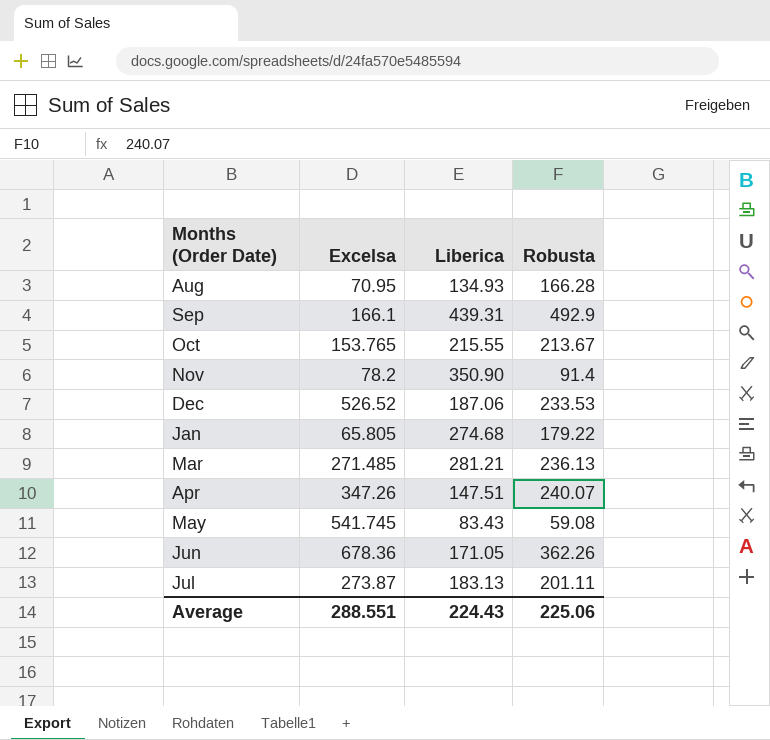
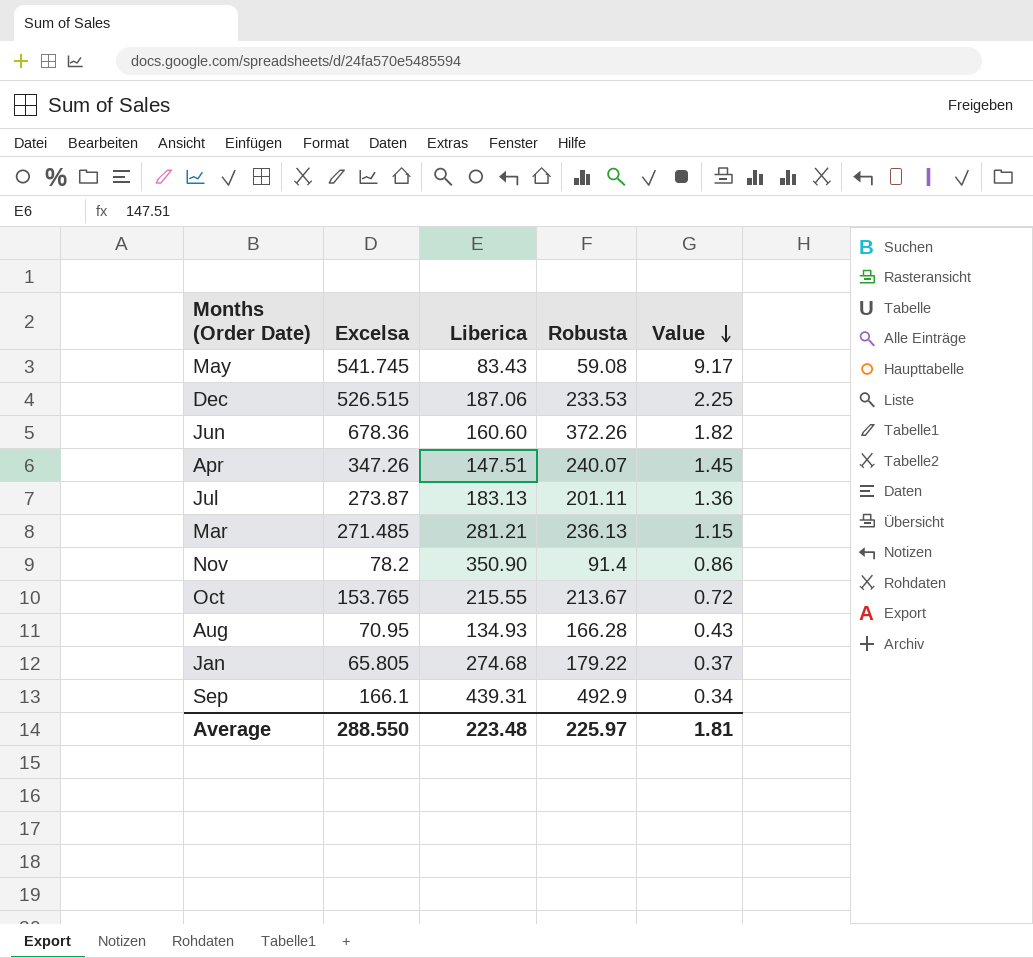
row order: none -> Value descending
column Value | formula: none -> [Excelsa] / [Robusta]
Dec | Excelsa: 526.52 -> 526.515
Jun | Liberica: 171.05 -> 160.60
Jun | Robusta: 362.26 -> 372.26
Average | Excelsa: 288.551 -> 288.550
Average | Liberica: 224.43 -> 223.48
Average | Robusta: 225.06 -> 225.97

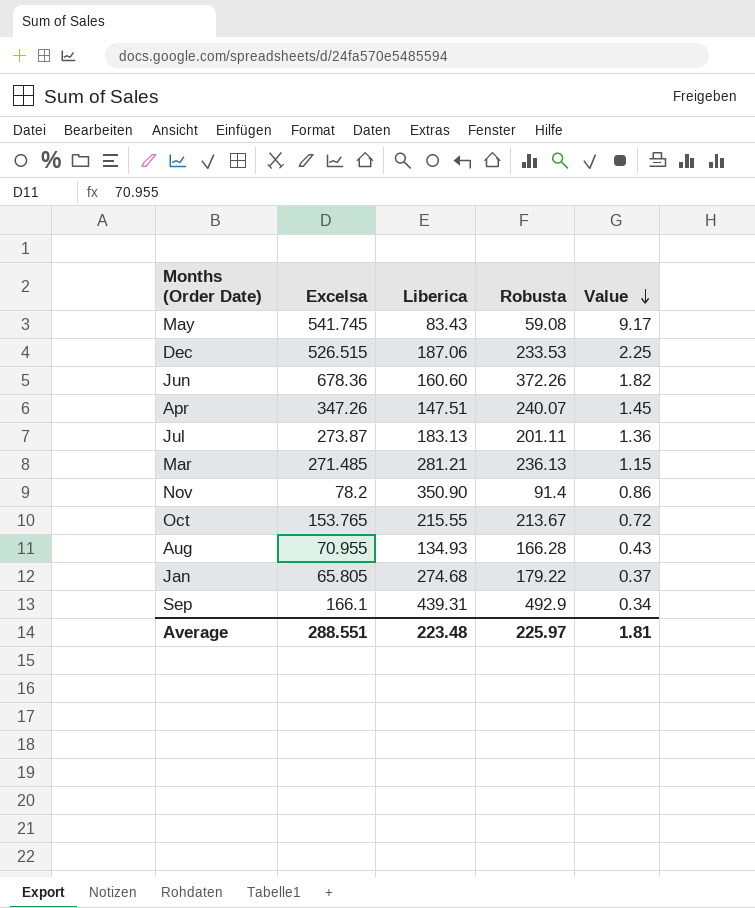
Aug | Excelsa: 70.95 -> 70.955
Average | Excelsa: 288.550 -> 288.551

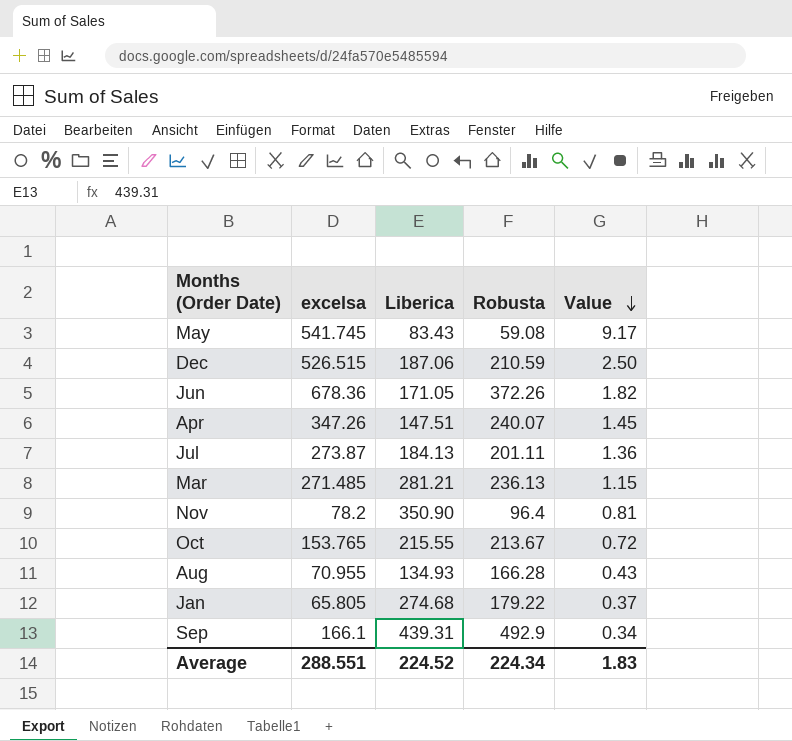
column name: Excelsa -> excelsa
Dec | Robusta: 233.53 -> 210.59
Dec | Value: 2.25 -> 2.50
Jun | Liberica: 160.60 -> 171.05
Jul | Liberica: 183.13 -> 184.13
Nov | Robusta: 91.4 -> 96.4
Nov | Value: 0.86 -> 0.81
Average | Liberica: 223.48 -> 224.52
Average | Robusta: 225.97 -> 224.34
Average | Value: 1.81 -> 1.83

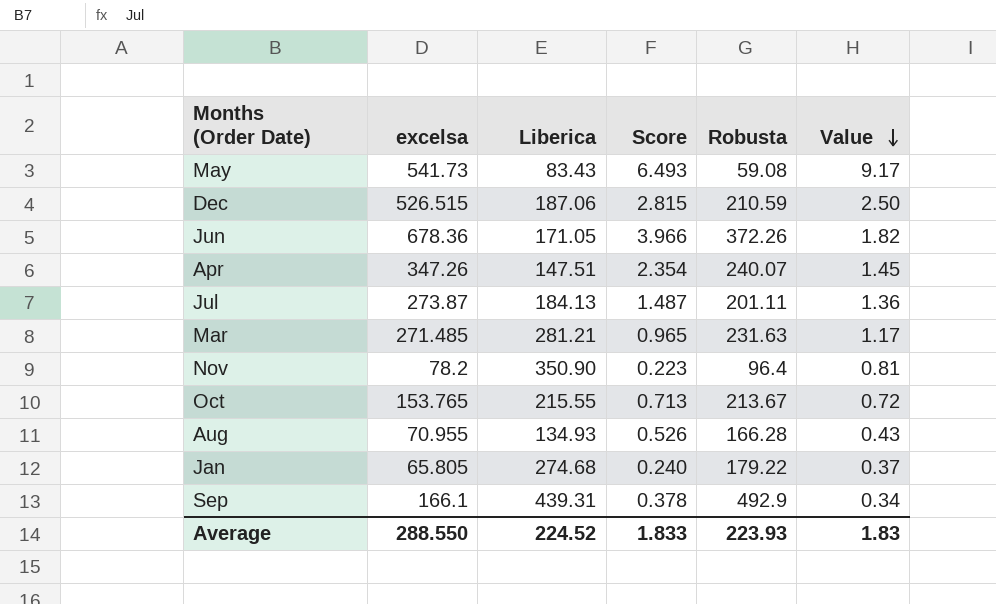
column Score | formula: none -> [excelsa] / [Liberica]
May | excelsa: 541.745 -> 541.73
Mar | Robusta: 236.13 -> 231.63
Mar | Value: 1.15 -> 1.17
Average | excelsa: 288.551 -> 288.550
Average | Robusta: 224.34 -> 223.93

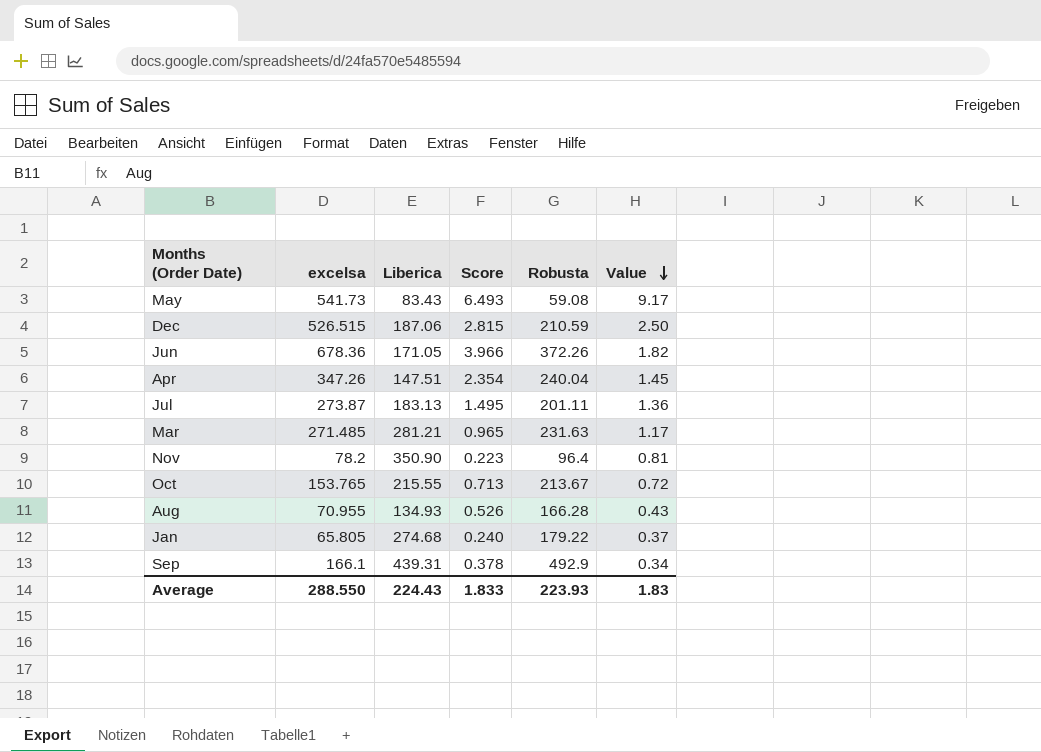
Apr | Robusta: 240.07 -> 240.04
Jul | Liberica: 184.13 -> 183.13
Jul | Score: 1.487 -> 1.495
Average | Liberica: 224.52 -> 224.43

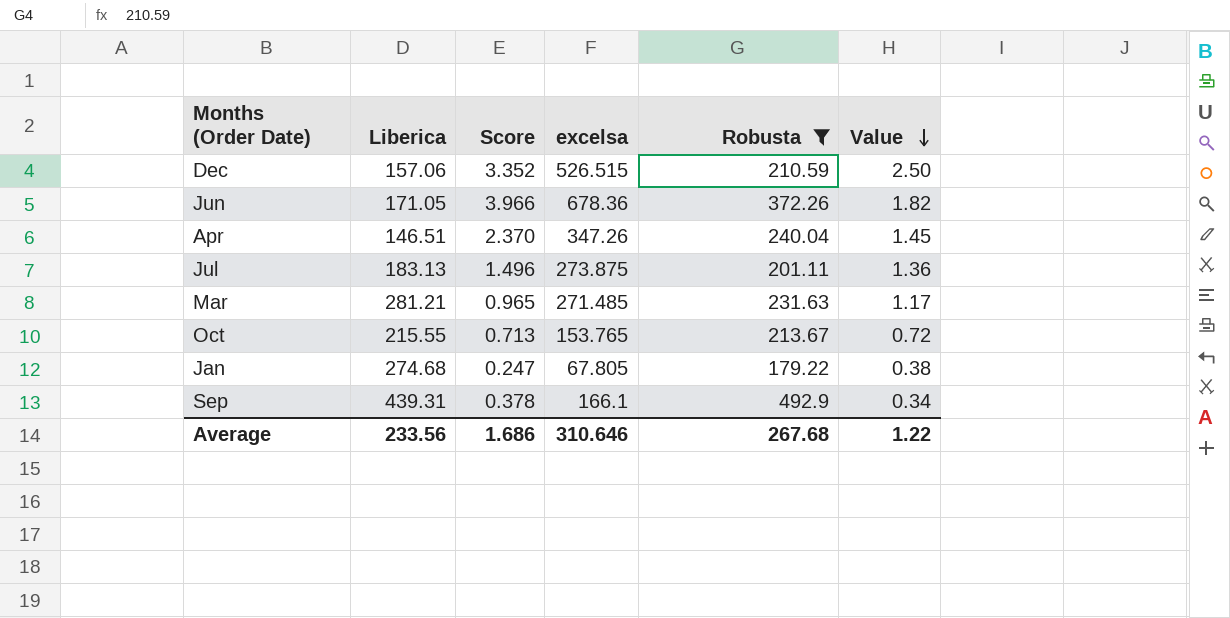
filter: none -> Robusta >= 179.22
column excelsa | position: 2 -> 4
Dec | Liberica: 187.06 -> 157.06
Dec | Score: 2.815 -> 3.352
Apr | Liberica: 147.51 -> 146.51
Apr | Score: 2.354 -> 2.370
Jul | Score: 1.495 -> 1.496
Jul | excelsa: 273.87 -> 273.875
Jan | Score: 0.240 -> 0.247
Jan | excelsa: 65.805 -> 67.805
Jan | Value: 0.37 -> 0.38
Average | Liberica: 224.43 -> 233.56
Average | Score: 1.833 -> 1.686
Average | excelsa: 288.550 -> 310.646
Average | Robusta: 223.93 -> 267.68
Average | Value: 1.83 -> 1.22

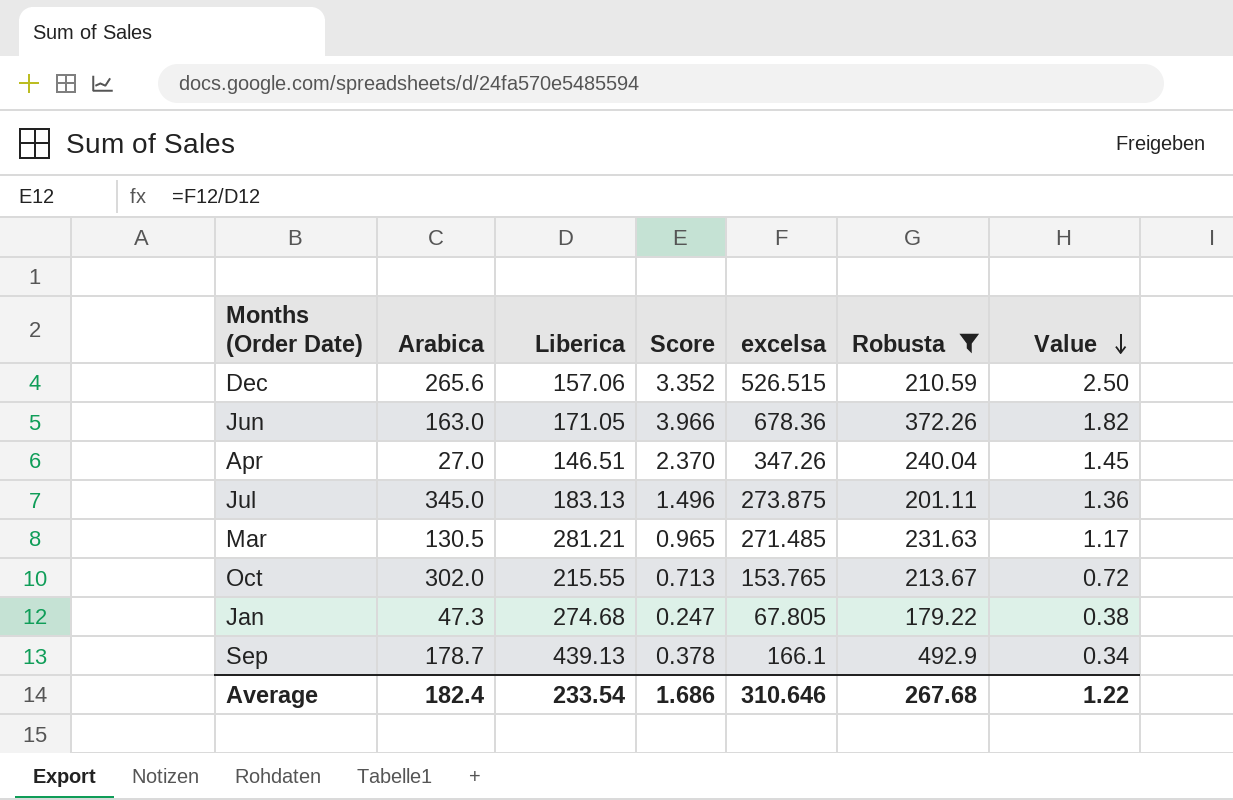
column Arabica | position: none -> 2
Sep | Liberica: 439.31 -> 439.13
Average | Liberica: 233.56 -> 233.54

